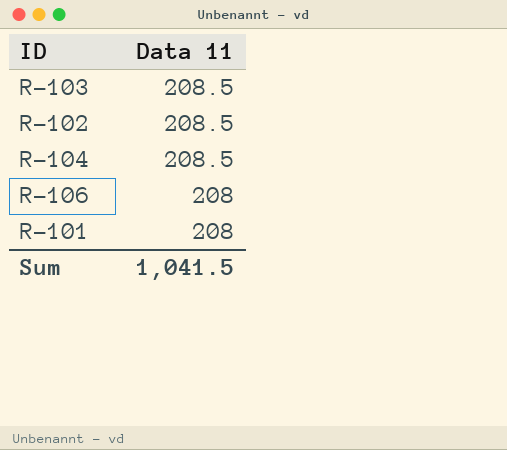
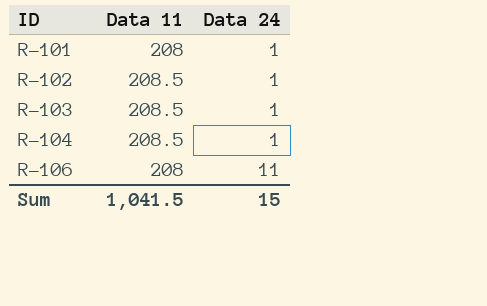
row order: Data 11 descending -> ID ascending
column Data 24 | position: none -> 3

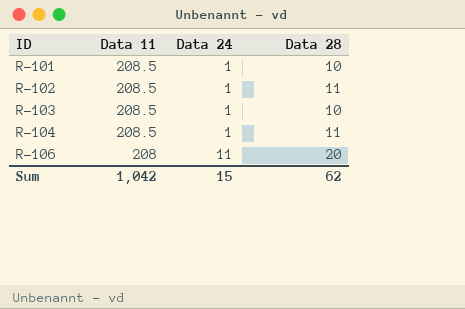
column Data 28 | position: none -> 4
R-101 | Data 11: 208 -> 208.5
Sum | Data 11: 1,041.5 -> 1,042

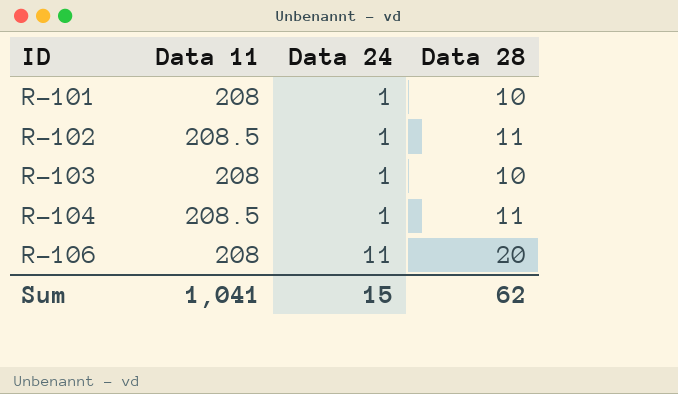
R-101 | Data 11: 208.5 -> 208
R-103 | Data 11: 208.5 -> 208
Sum | Data 11: 1,042 -> 1,041

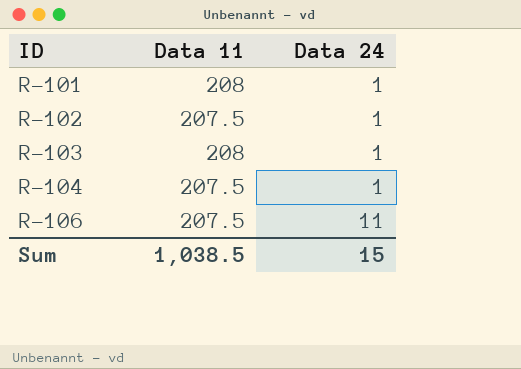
column Data 28 | position: 4 -> none
R-102 | Data 11: 208.5 -> 207.5
R-104 | Data 11: 208.5 -> 207.5
R-106 | Data 11: 208 -> 207.5
Sum | Data 11: 1,041 -> 1,038.5

